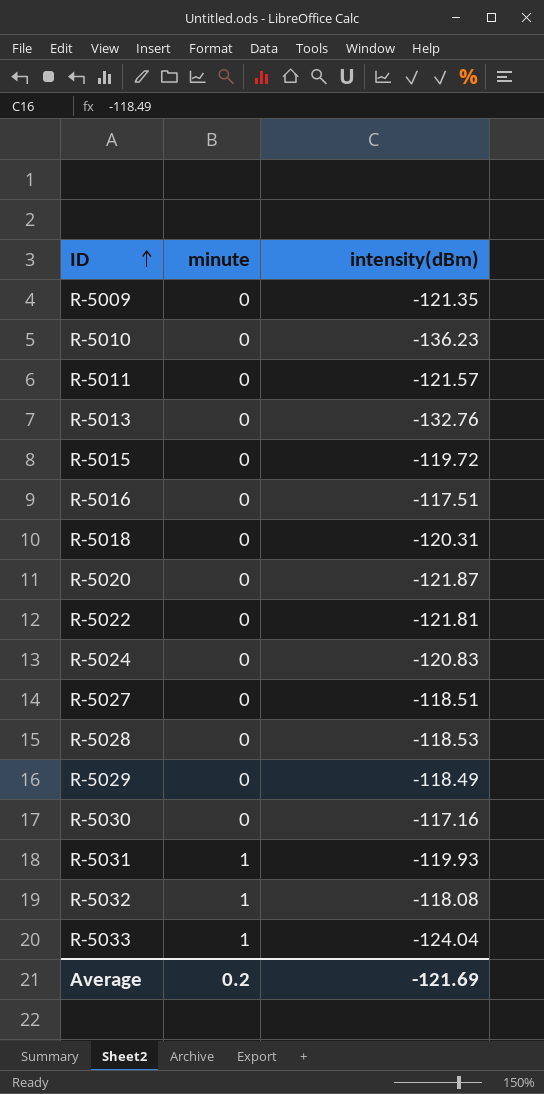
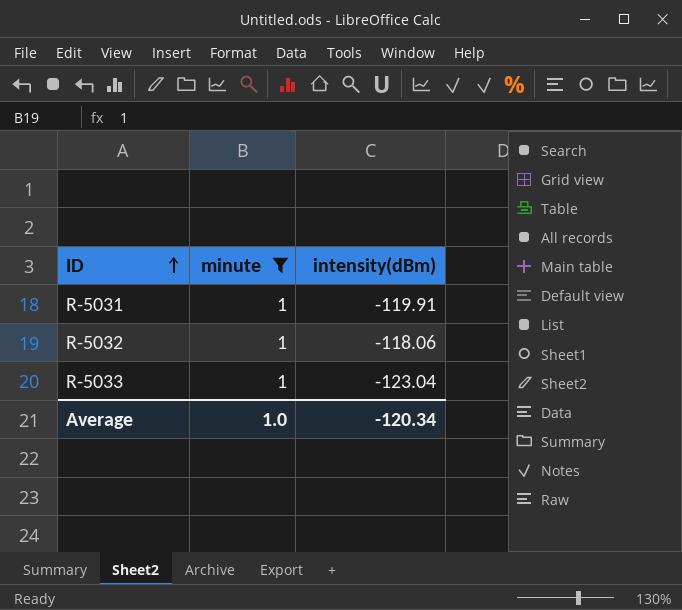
filter: none -> minute = 1
R-5031 | intensity(dBm): -119.93 -> -119.91
R-5032 | intensity(dBm): -118.08 -> -118.06
R-5033 | intensity(dBm): -124.04 -> -123.04
Average | minute: 0.2 -> 1.0
Average | intensity(dBm): -121.69 -> -120.34

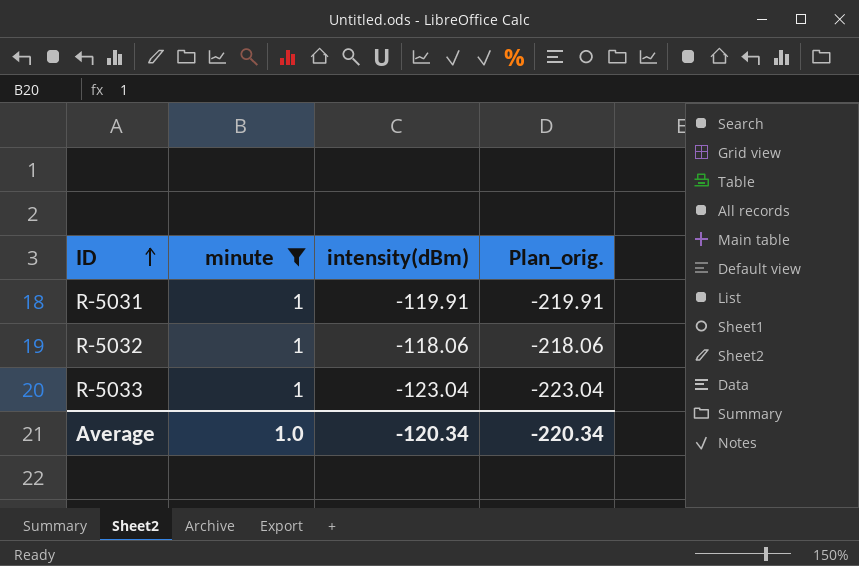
column Plan_orig. | formula: none -> [intensity(dBm)] - 100

